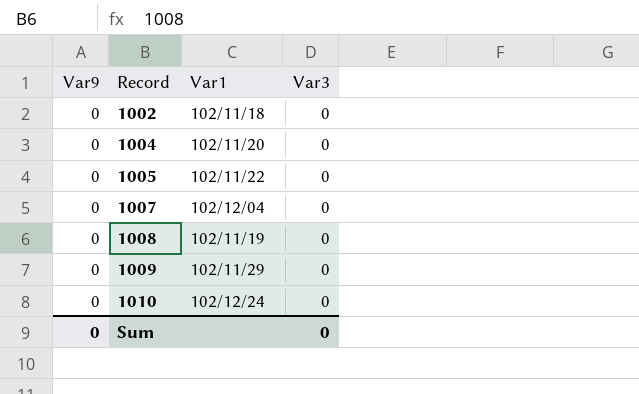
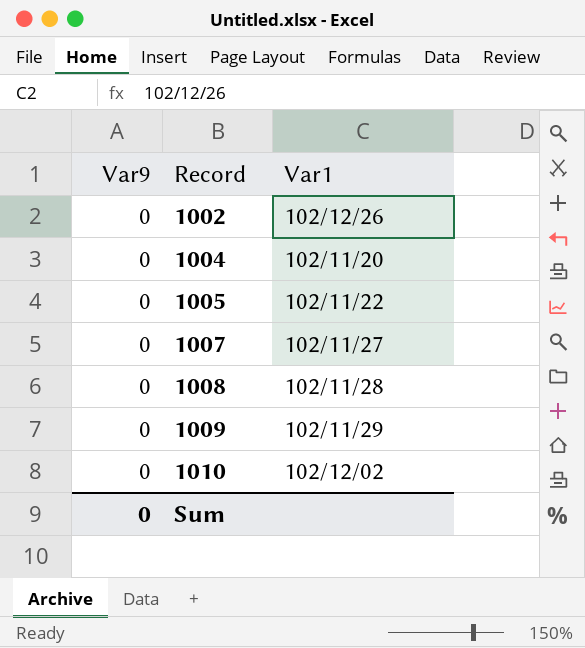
column Var3 | position: 4 -> none
1002 | Var1: 102/11/18 -> 102/12/26
1007 | Var1: 102/12/04 -> 102/11/27
1008 | Var1: 102/11/19 -> 102/11/28
1010 | Var1: 102/12/24 -> 102/12/02

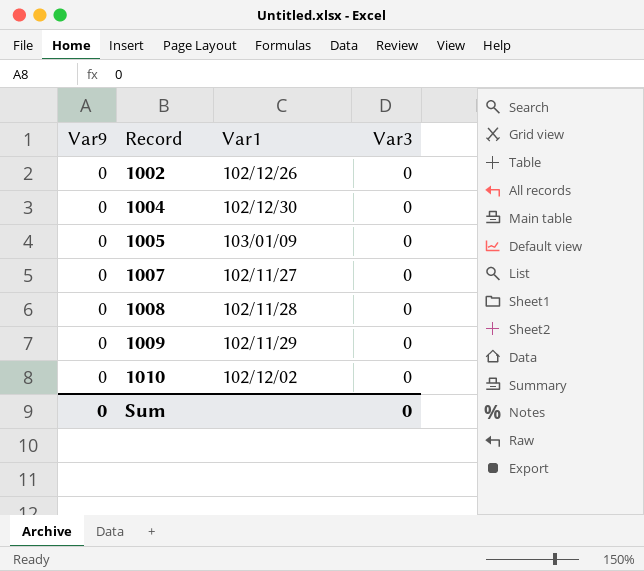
column Var3 | position: none -> 4
1004 | Var1: 102/11/20 -> 102/12/30
1005 | Var1: 102/11/22 -> 103/01/09

